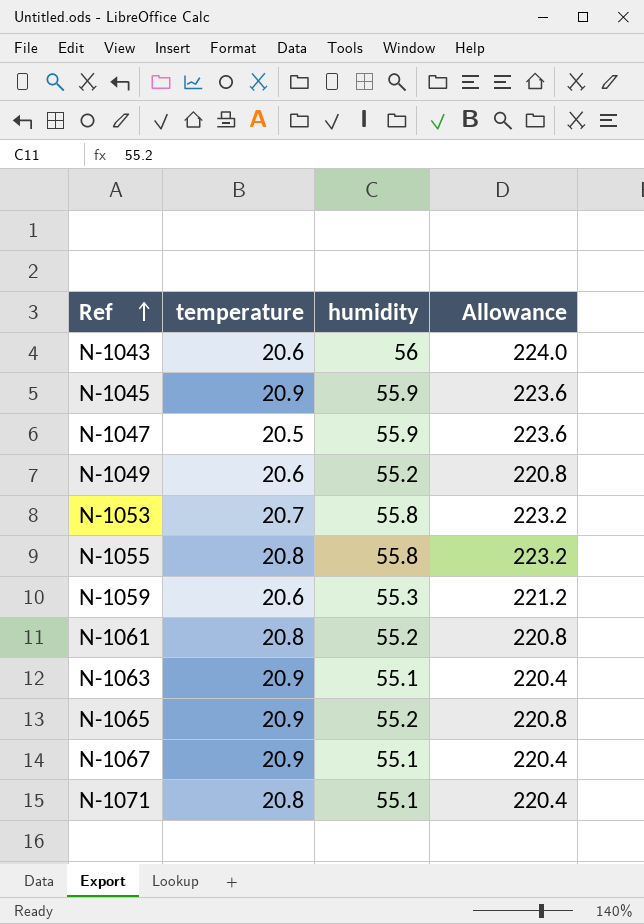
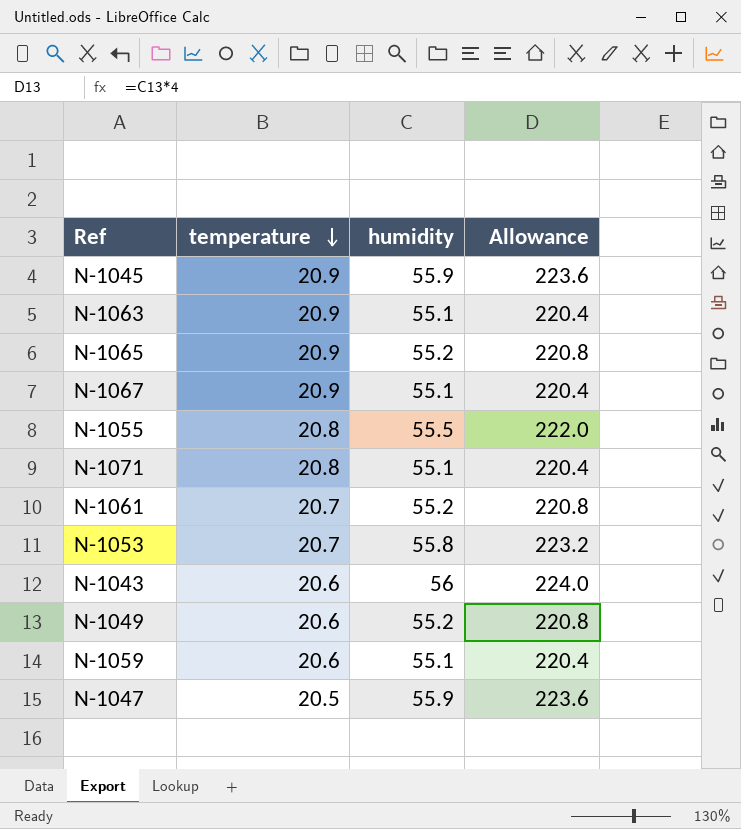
row order: Ref ascending -> temperature descending
N-1055 | humidity: 55.8 -> 55.5
N-1055 | Allowance: 223.2 -> 222.0
N-1061 | temperature: 20.8 -> 20.7
N-1059 | humidity: 55.3 -> 55.1
N-1059 | Allowance: 221.2 -> 220.4

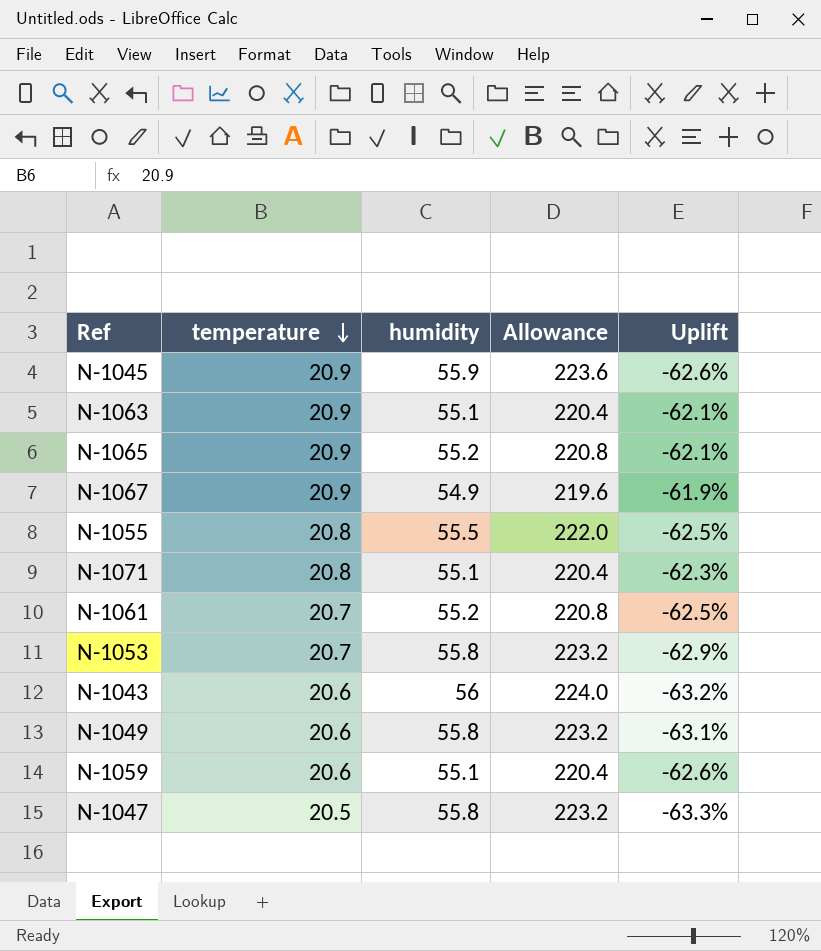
column Uplift | formula: none -> ([temperature] - [humidity]) / [humidity]
N-1067 | humidity: 55.1 -> 54.9
N-1067 | Allowance: 220.4 -> 219.6
N-1049 | humidity: 55.2 -> 55.8
N-1049 | Allowance: 220.8 -> 223.2
N-1047 | humidity: 55.9 -> 55.8
N-1047 | Allowance: 223.6 -> 223.2

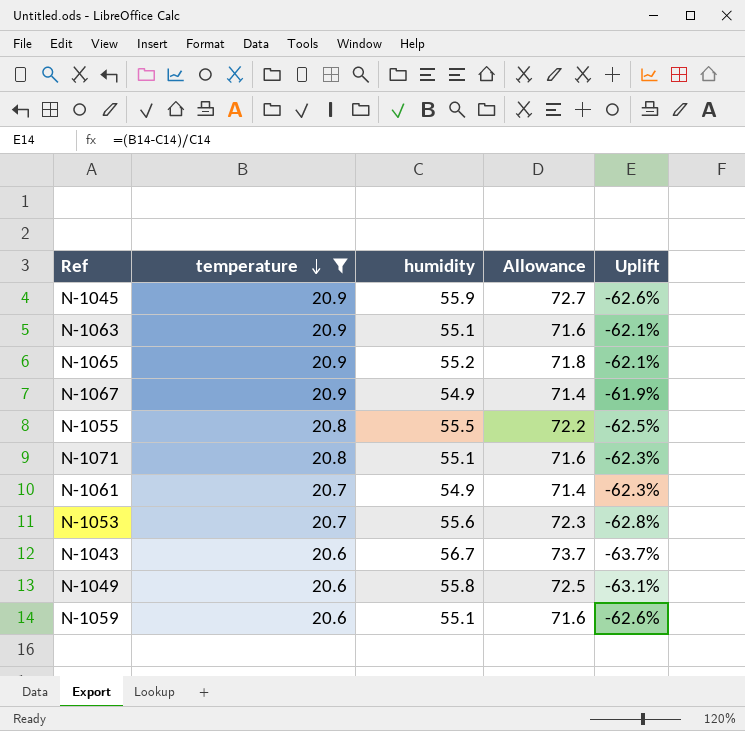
filter: none -> temperature != 20.5
column Allowance | formula: [humidity] * 4 -> [humidity] * 1.3
N-1061 | humidity: 55.2 -> 54.9
N-1061 | Uplift: -62.5% -> -62.3%
N-1053 | humidity: 55.8 -> 55.6
N-1053 | Uplift: -62.9% -> -62.8%
N-1043 | humidity: 56 -> 56.7
N-1043 | Uplift: -63.2% -> -63.7%

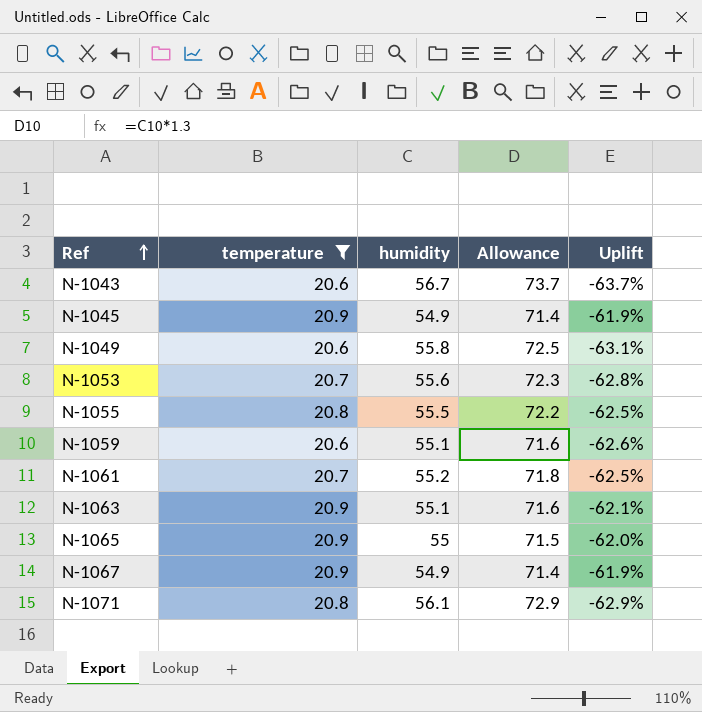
row order: temperature descending -> Ref ascending
N-1045 | humidity: 55.9 -> 54.9
N-1045 | Allowance: 72.7 -> 71.4
N-1045 | Uplift: -62.6% -> -61.9%
N-1061 | humidity: 54.9 -> 55.2
N-1061 | Allowance: 71.4 -> 71.8
N-1061 | Uplift: -62.3% -> -62.5%
N-1065 | humidity: 55.2 -> 55
N-1065 | Allowance: 71.8 -> 71.5
N-1065 | Uplift: -62.1% -> -62.0%
N-1071 | humidity: 55.1 -> 56.1
N-1071 | Allowance: 71.6 -> 72.9
N-1071 | Uplift: -62.3% -> -62.9%

